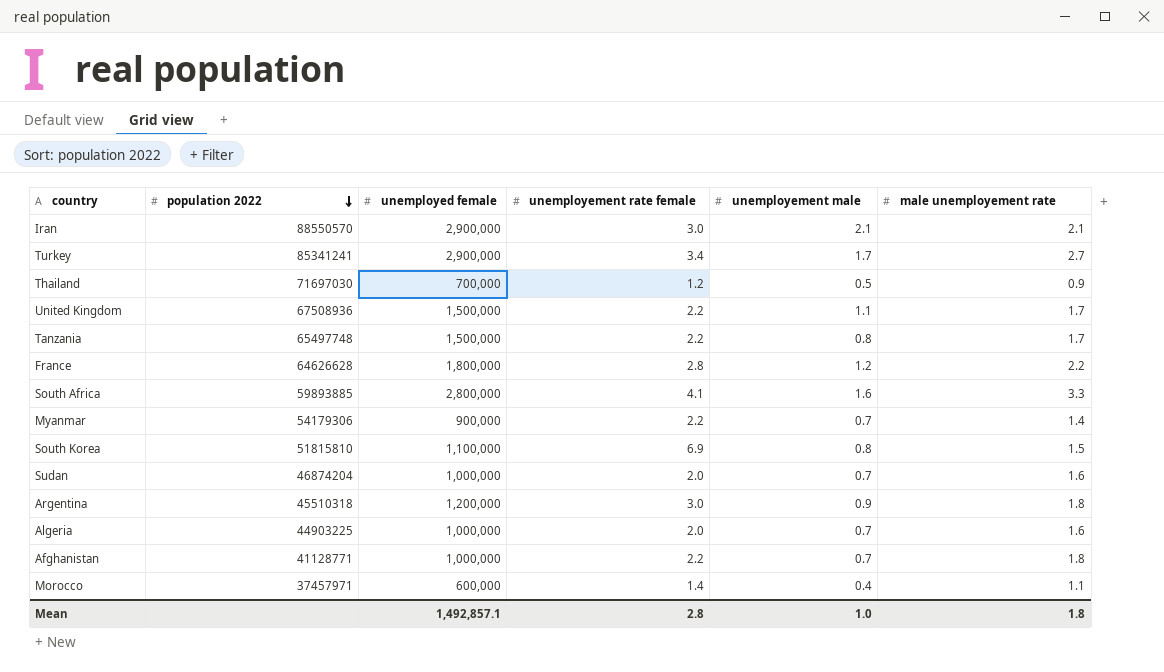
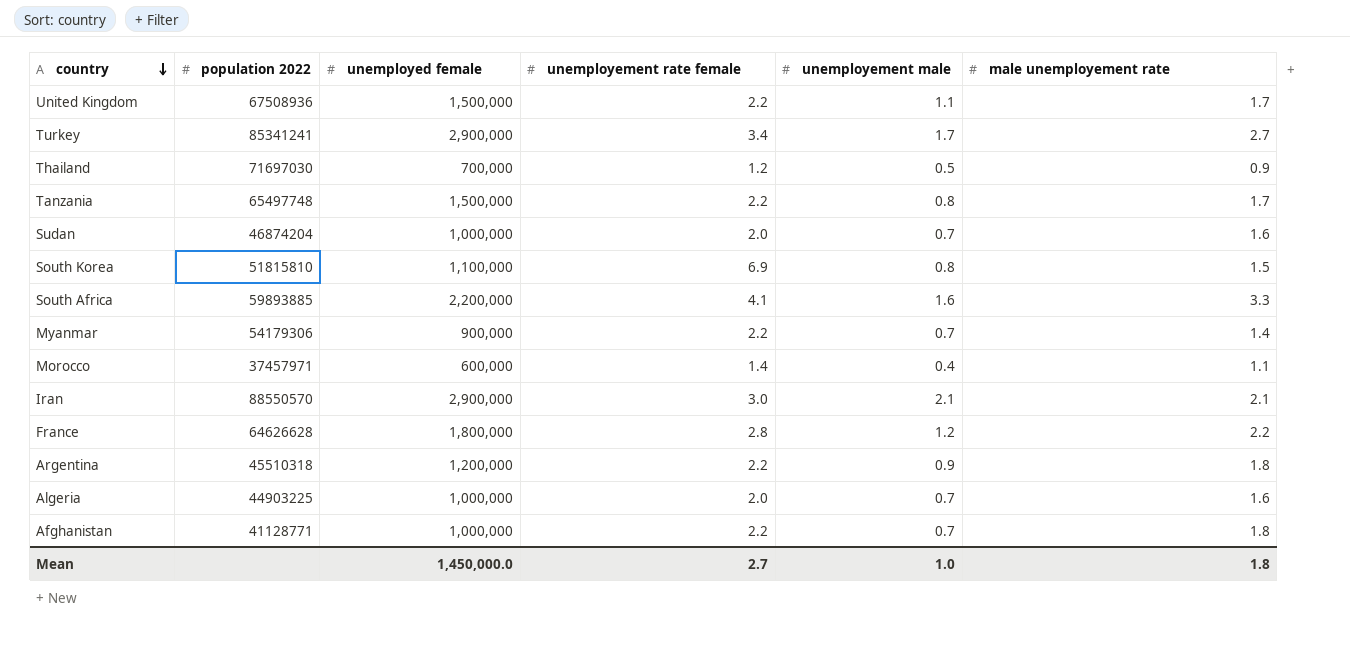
row order: population 2022 descending -> country descending
South Africa | unemployed female: 2,800,000 -> 2,200,000
Argentina | unemployement rate female: 3.0 -> 2.2
Mean | unemployed female: 1,492,857.1 -> 1,450,000.0
Mean | unemployement rate female: 2.8 -> 2.7

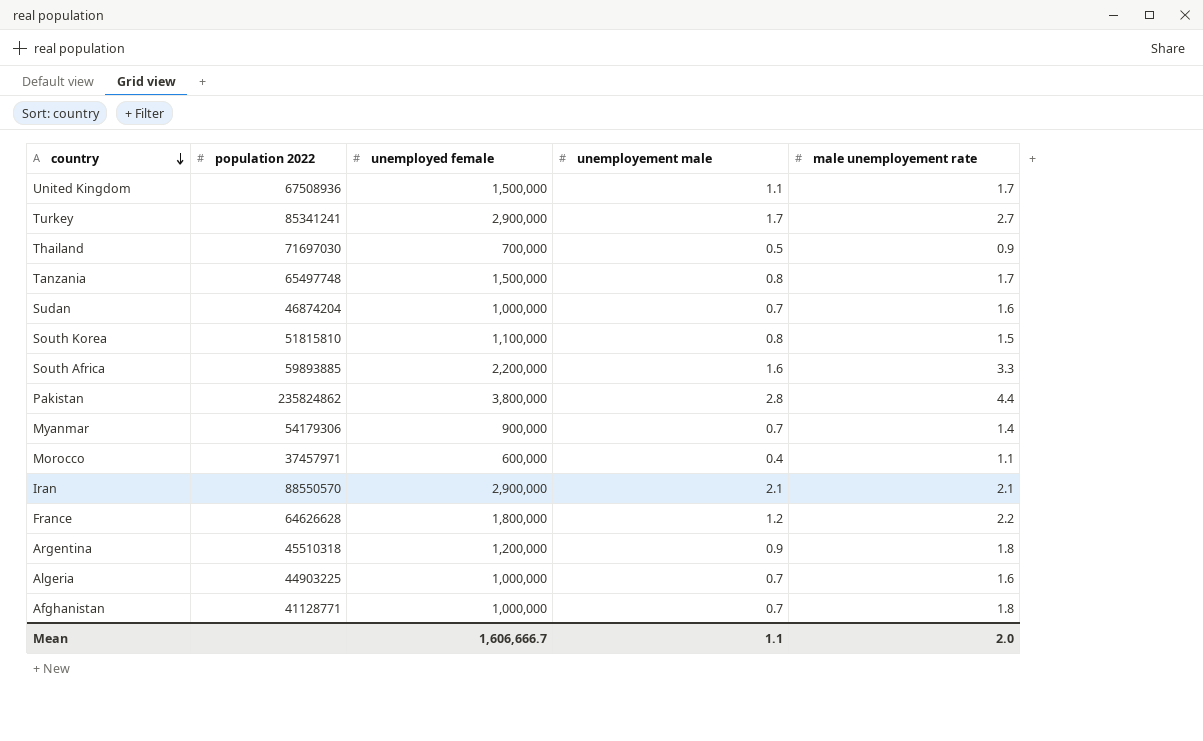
column unemployement rate female | position: 4 -> none
row Pakistan: none -> 235824862 | 3,800,000 | 2.8 | 4.4
Mean | unemployed female: 1,450,000.0 -> 1,606,666.7
Mean | unemployement male: 1.0 -> 1.1
Mean | male unemployement rate: 1.8 -> 2.0

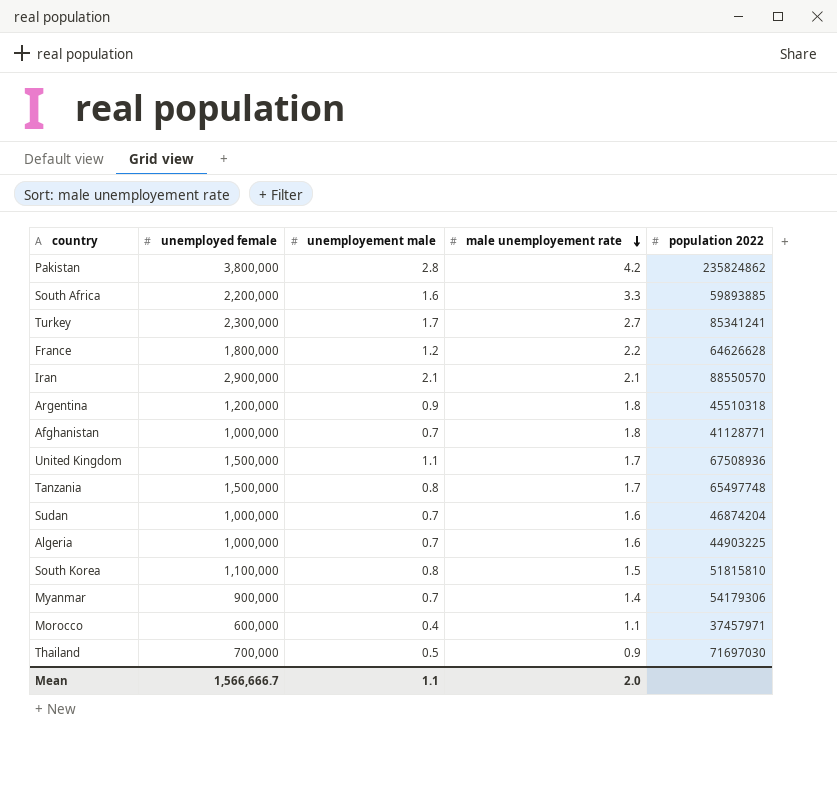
row order: country descending -> male unemployement rate descending
column population 2022 | position: 2 -> 5
Pakistan | male unemployement rate: 4.4 -> 4.2
Turkey | unemployed female: 2,900,000 -> 2,300,000
Mean | unemployed female: 1,606,666.7 -> 1,566,666.7

